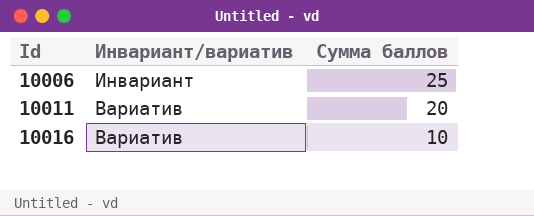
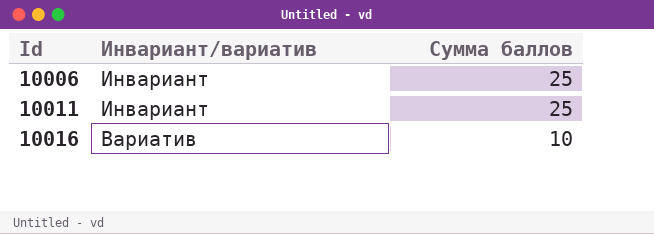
10011 | Инвариант/вариатив: Вариатив -> Инвариант
10011 | Сумма баллов: 20 -> 25

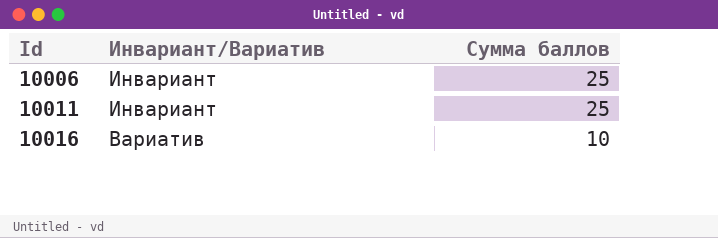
column name: Инвариант/вариатив -> Инвариант/Вариатив

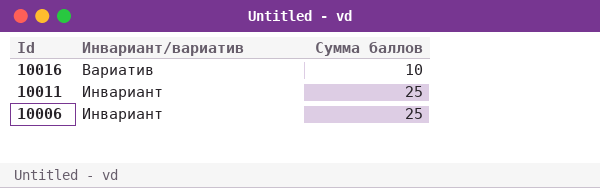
row order: Id ascending -> Id descending
column name: Инвариант/Вариатив -> Инвариант/вариатив

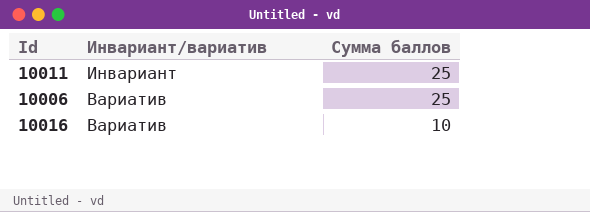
row order: Id descending -> Инвариант/вариатив descending
10006 | Инвариант/вариатив: Инвариант -> Вариатив

